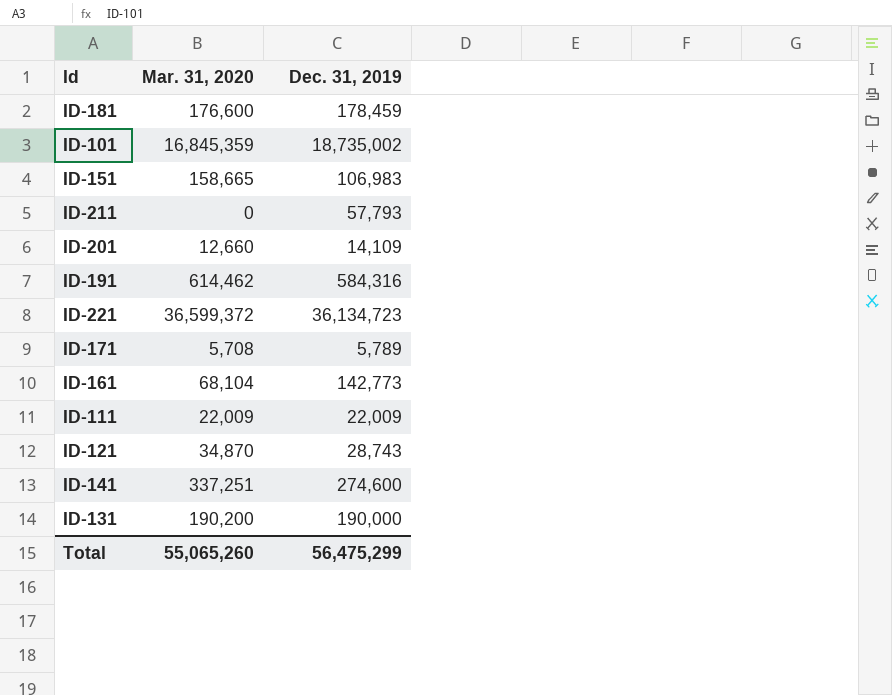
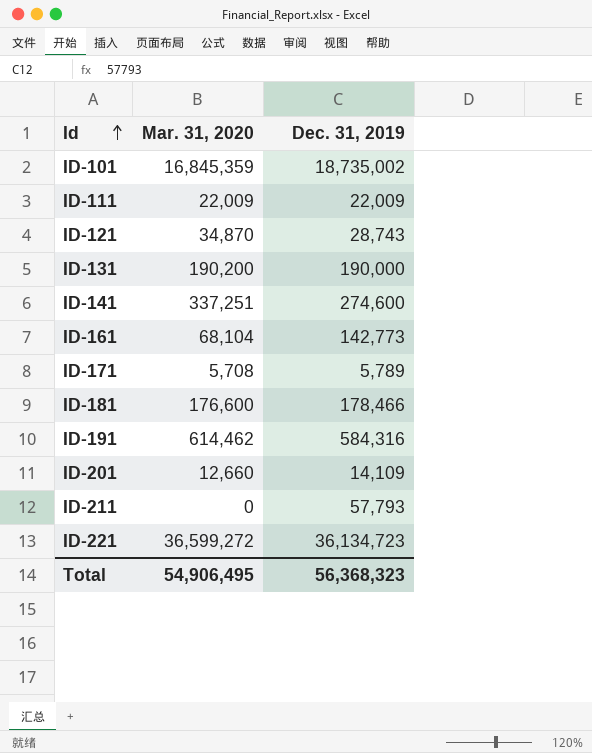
row order: none -> Id ascending
row ID-151: 158,665 | 106,983 -> none
ID-181 | Dec. 31, 2019: 178,459 -> 178,466
ID-221 | Mar. 31, 2020: 36,599,372 -> 36,599,272
Total | Mar. 31, 2020: 55,065,260 -> 54,906,495
Total | Dec. 31, 2019: 56,475,299 -> 56,368,323

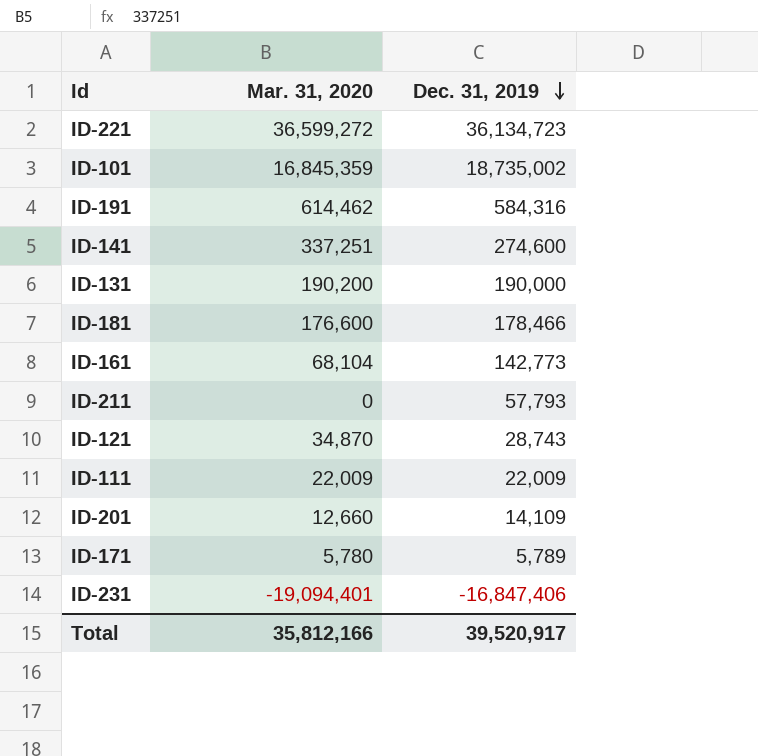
row order: Id ascending -> Dec. 31, 2019 descending
ID-171 | Mar. 31, 2020: 5,708 -> 5,780
row ID-231: none -> -19,094,401 | -16,847,406
Total | Mar. 31, 2020: 54,906,495 -> 35,812,166
Total | Dec. 31, 2019: 56,368,323 -> 39,520,917

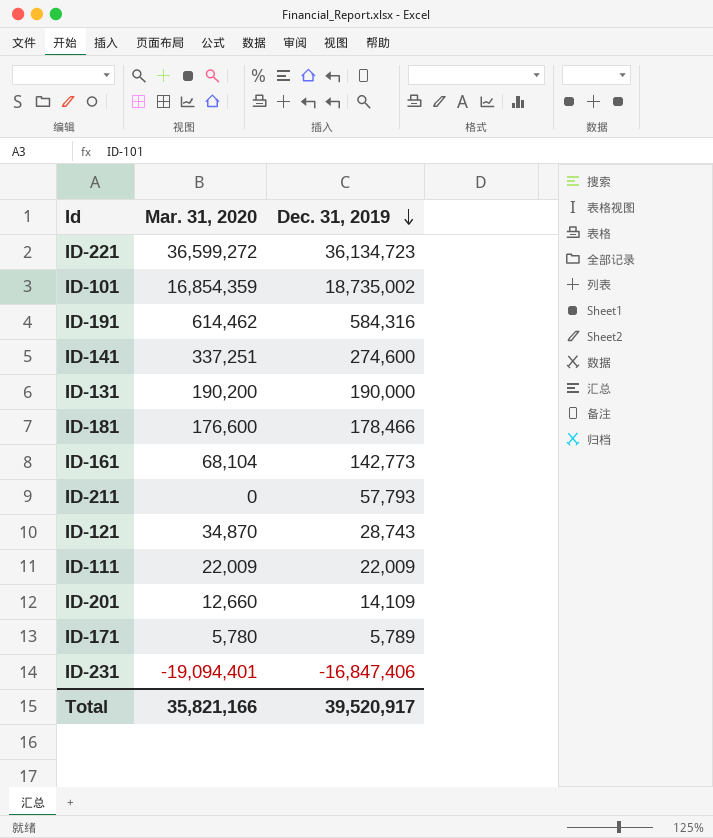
ID-101 | Mar. 31, 2020: 16,845,359 -> 16,854,359
Total | Mar. 31, 2020: 35,812,166 -> 35,821,166

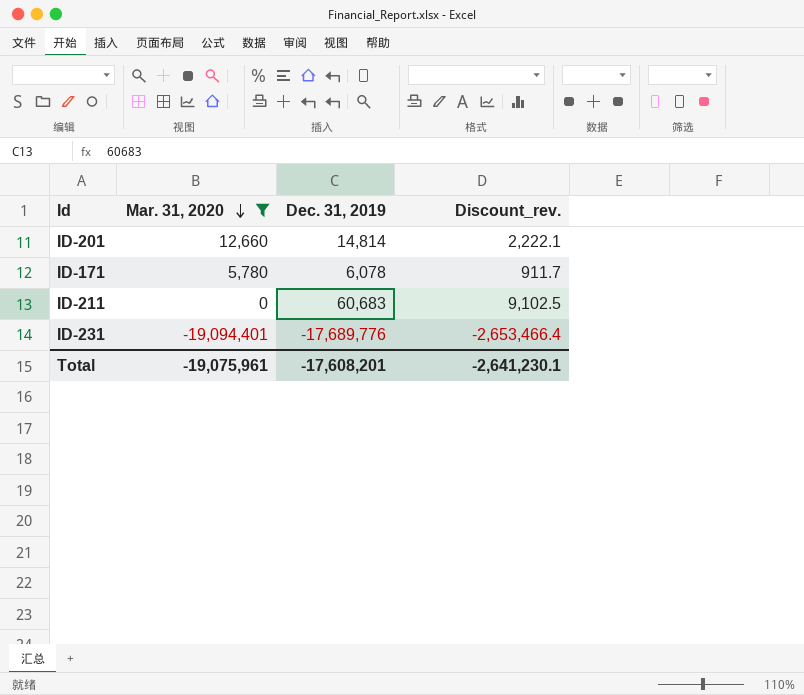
filter: none -> Mar. 31, 2020 <= 12,660
row order: Dec. 31, 2019 descending -> Mar. 31, 2020 descending
column Discount_rev. | formula: none -> [Dec. 31, 2019] * 0.15
ID-201 | Dec. 31, 2019: 14,109 -> 14,814
ID-171 | Dec. 31, 2019: 5,789 -> 6,078
ID-211 | Dec. 31, 2019: 57,793 -> 60,683
ID-231 | Dec. 31, 2019: -16,847,406 -> -17,689,776
Total | Mar. 31, 2020: 35,821,166 -> -19,075,961
Total | Dec. 31, 2019: 39,520,917 -> -17,608,201

